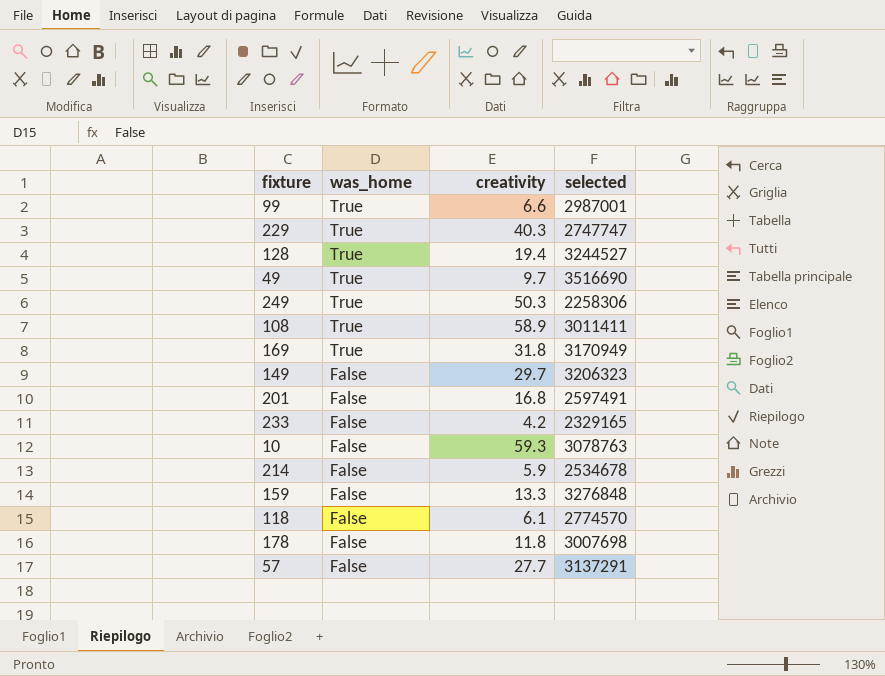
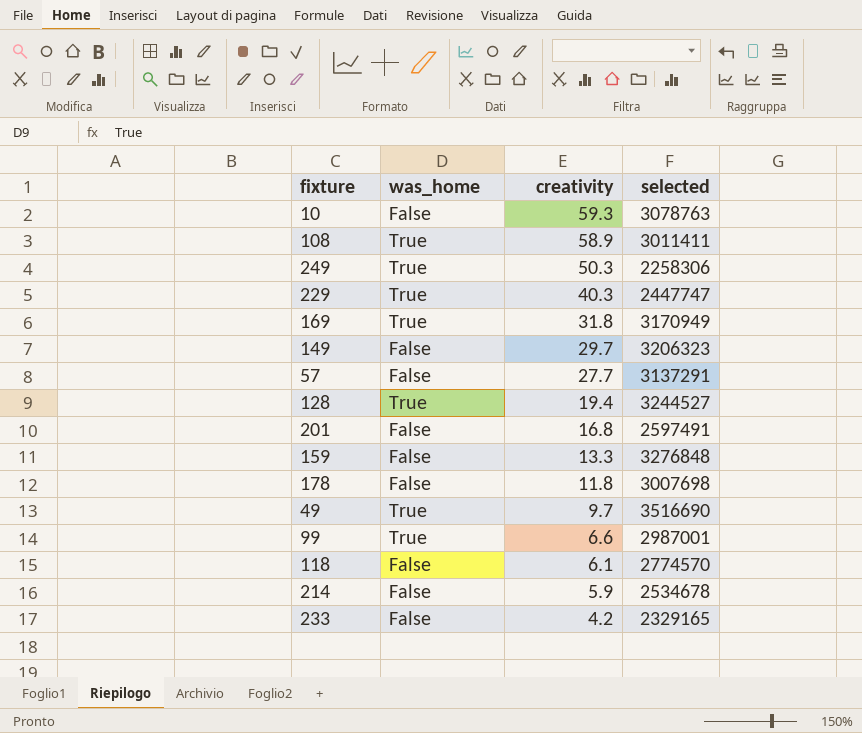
row order: was_home descending -> creativity descending
229 | selected: 2747747 -> 2447747

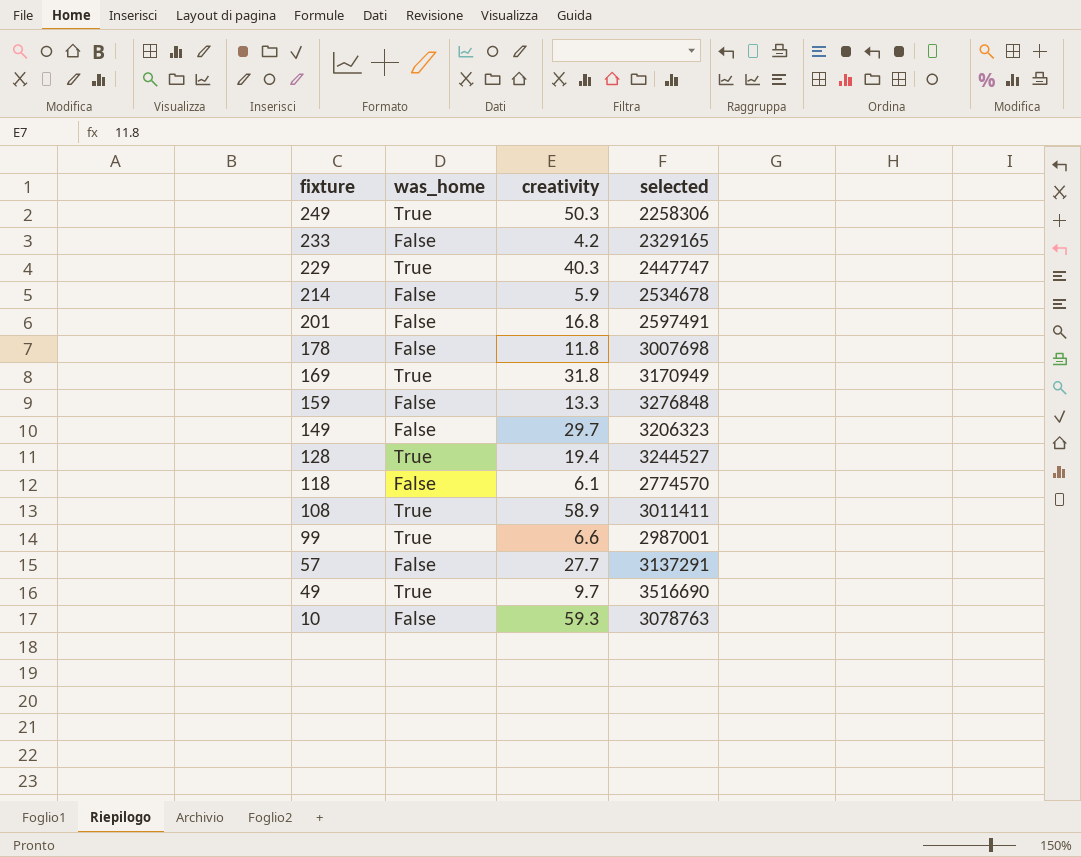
row order: creativity descending -> fixture descending

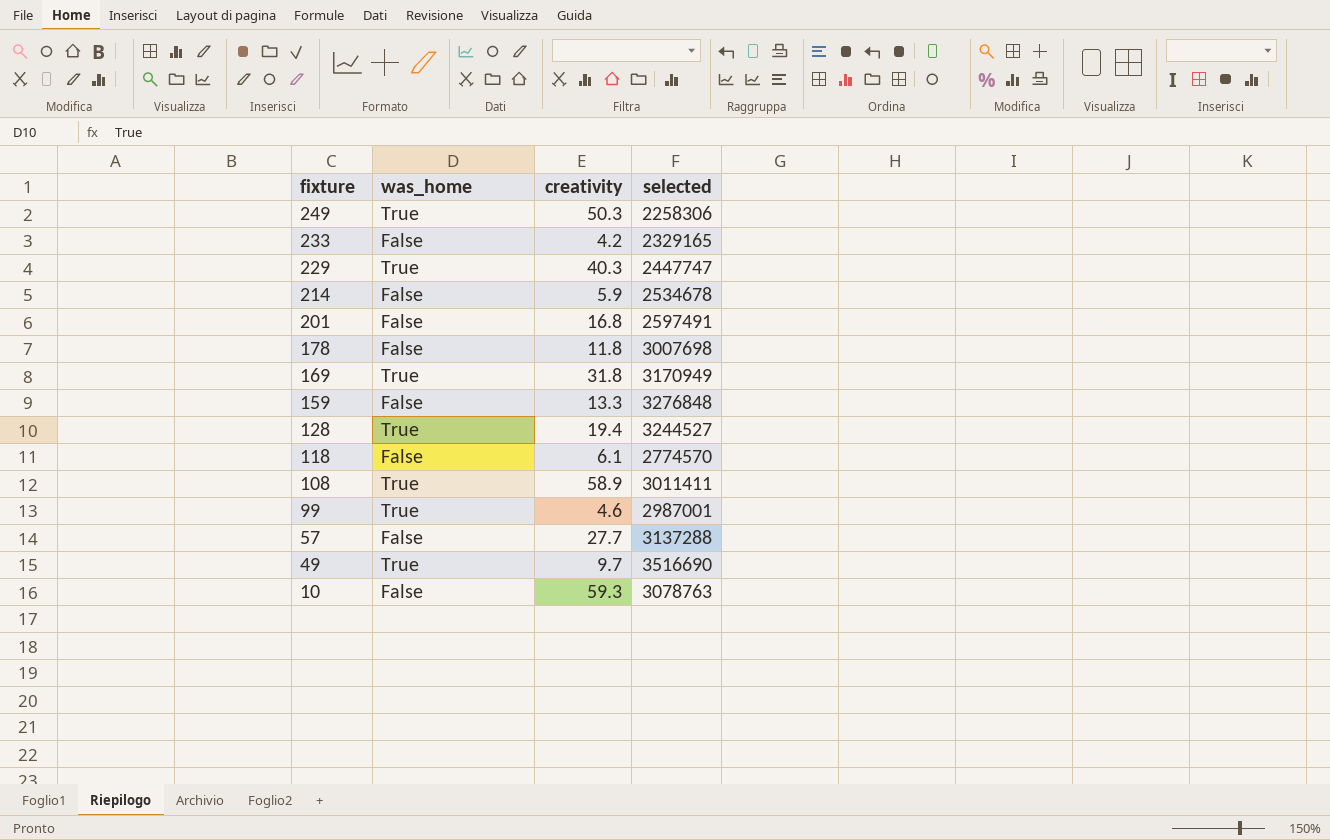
row 149: False | 29.7 | 3206323 -> none
99 | creativity: 6.6 -> 4.6
57 | selected: 3137291 -> 3137288

